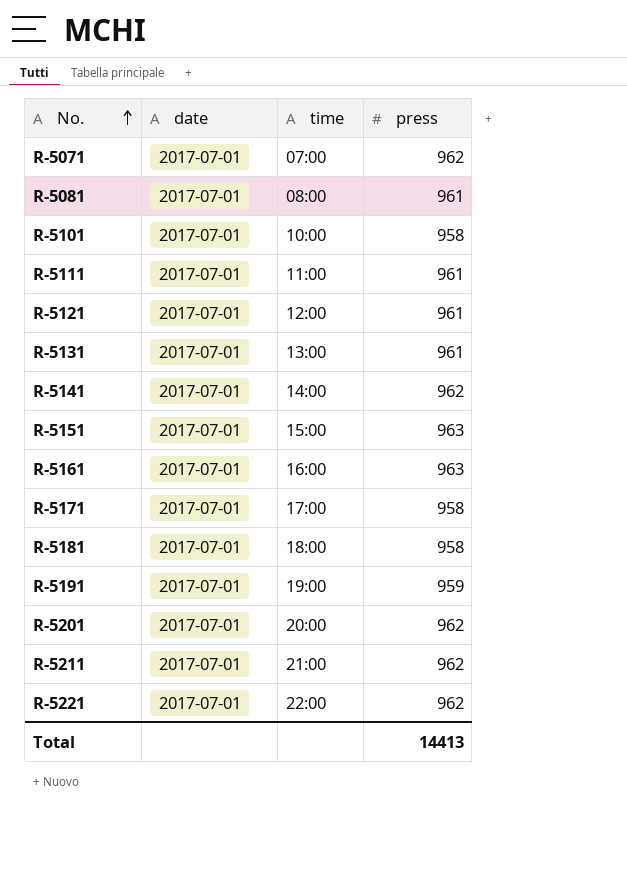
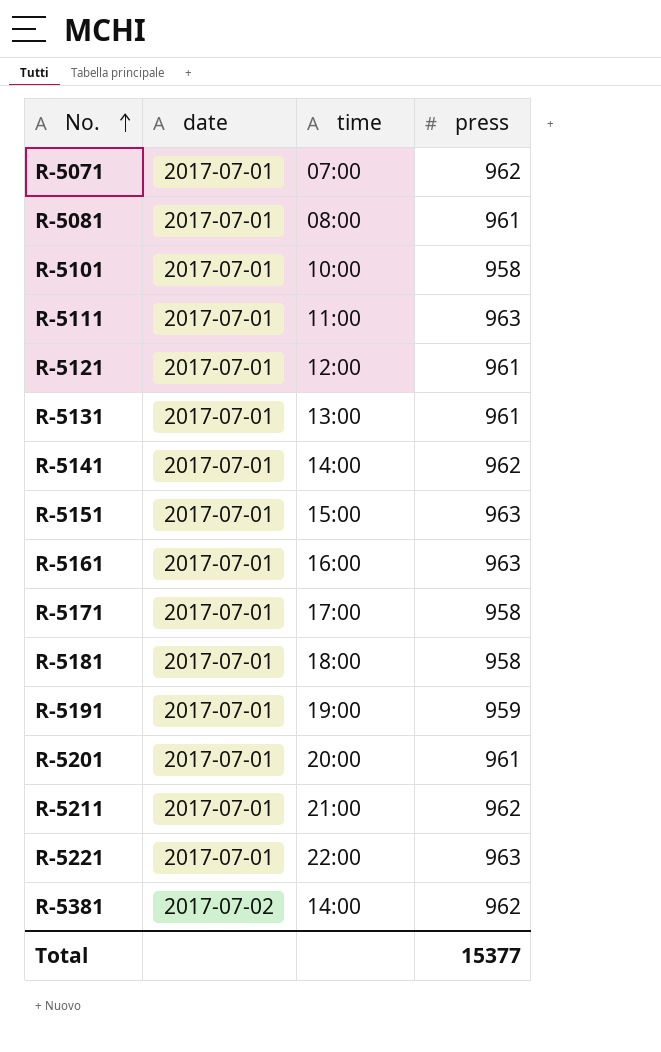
R-5111 | press: 961 -> 963
R-5201 | press: 962 -> 961
R-5221 | press: 962 -> 963
row R-5381: none -> 2017-07-02 | 14:00 | 962
Total | press: 14413 -> 15377

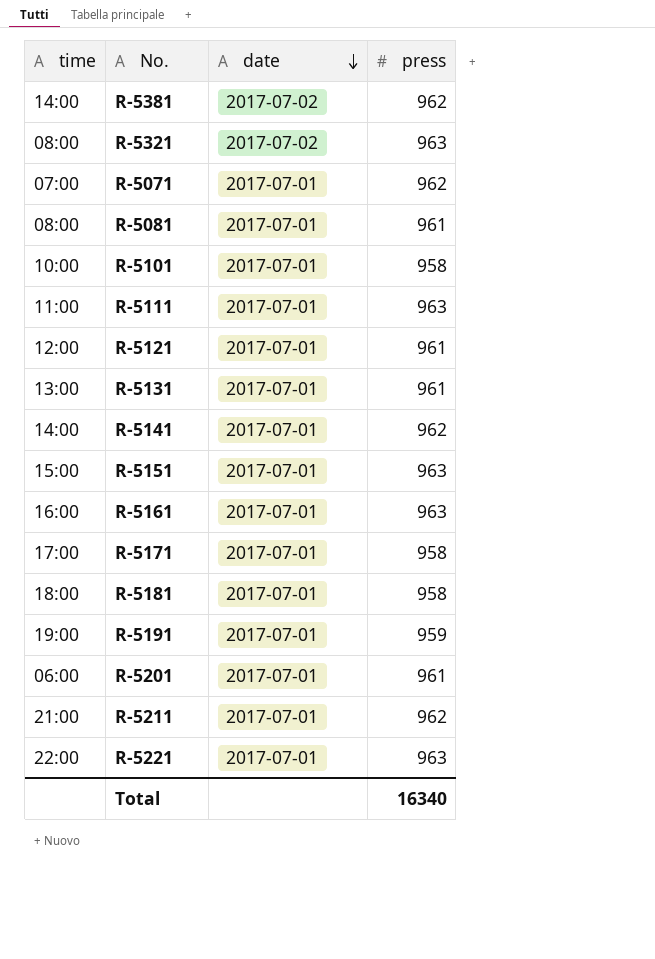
row order: No. ascending -> date descending
column time | position: 3 -> 1
row R-5321: none -> 08:00 | 2017-07-02 | 963
R-5201 | time: 20:00 -> 06:00
Total | press: 15377 -> 16340

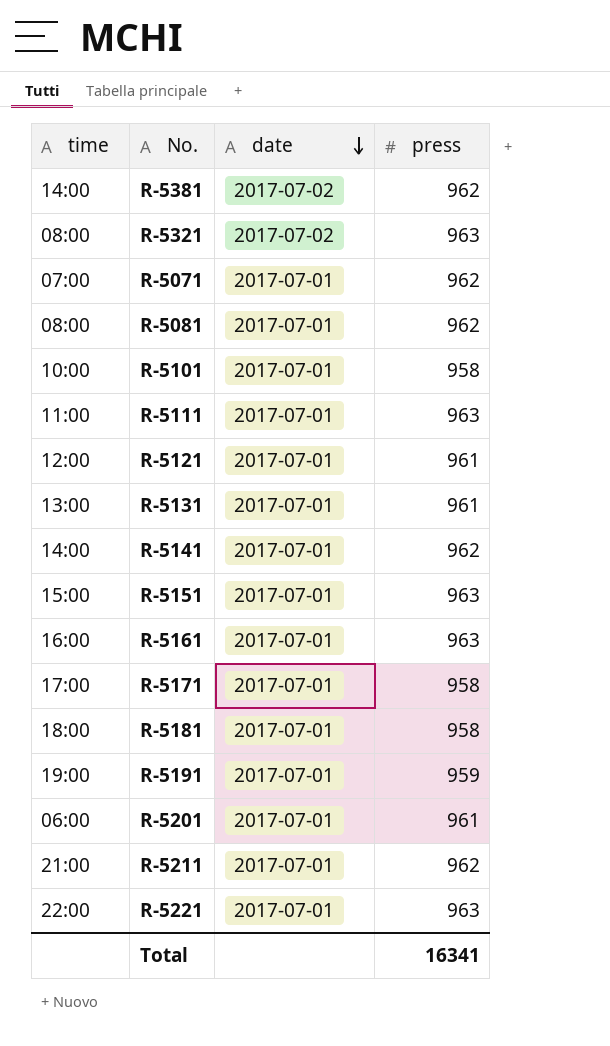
R-5081 | press: 961 -> 962
Total | press: 16340 -> 16341

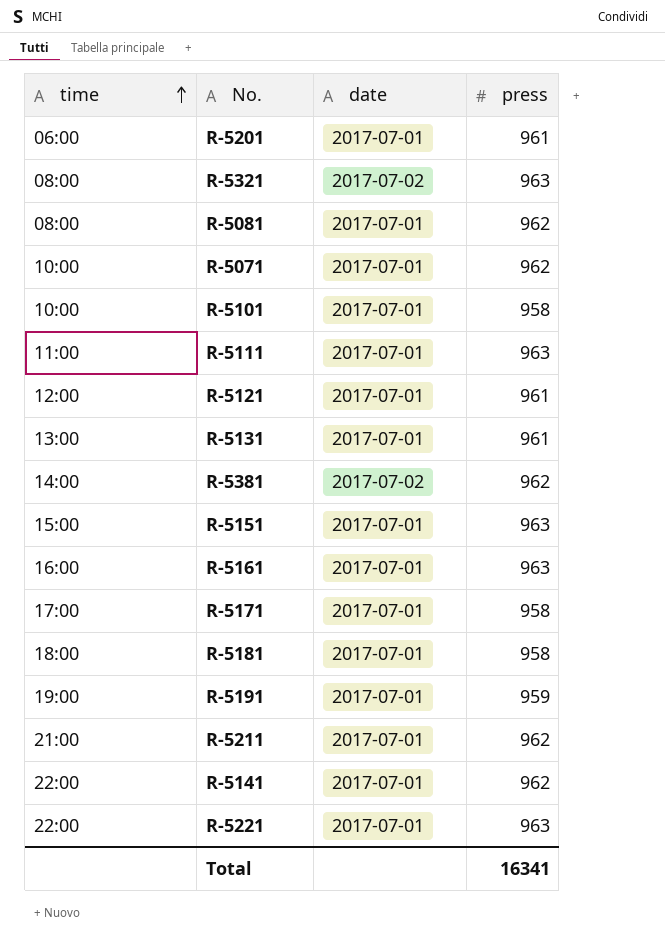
row order: date descending -> time ascending
R-5071 | time: 07:00 -> 10:00
R-5141 | time: 14:00 -> 22:00

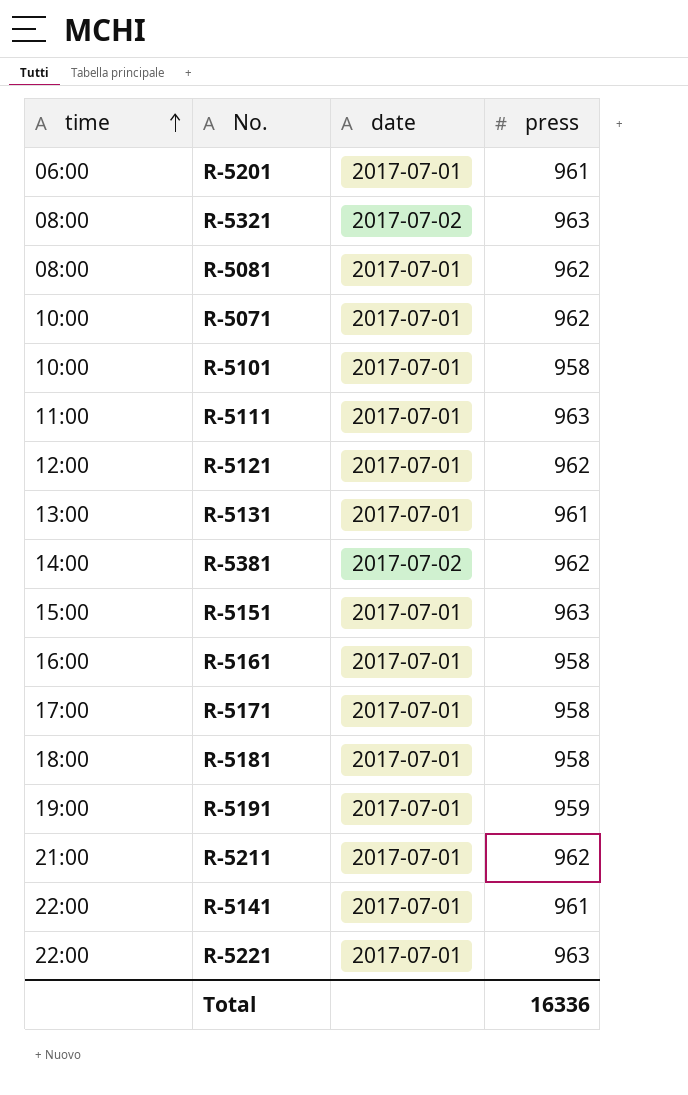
R-5121 | press: 961 -> 962
R-5161 | press: 963 -> 958
R-5141 | press: 962 -> 961
Total | press: 16341 -> 16336

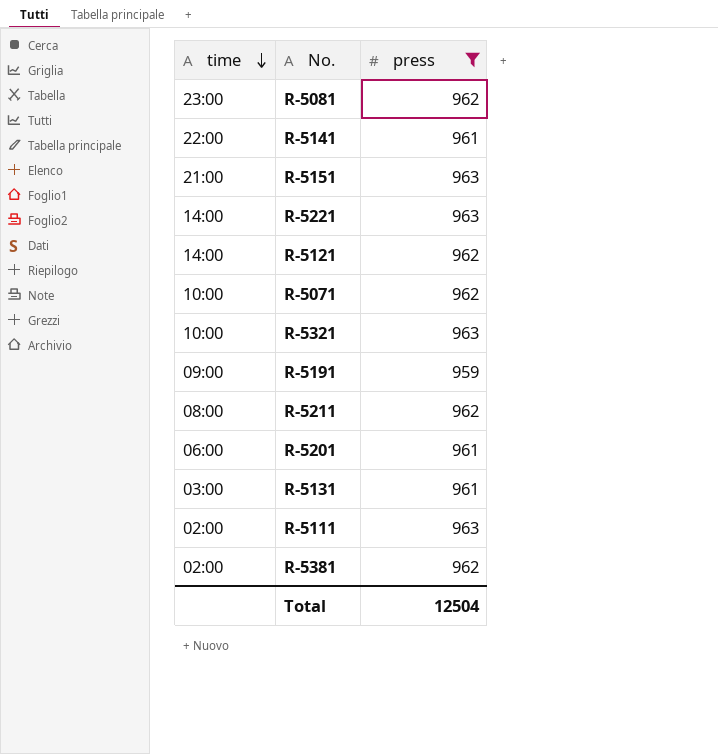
filter: none -> press != 958
row order: time ascending -> time descending
column date | position: 3 -> none
R-5081 | time: 08:00 -> 23:00
R-5151 | time: 15:00 -> 21:00
R-5221 | time: 22:00 -> 14:00
R-5121 | time: 12:00 -> 14:00
R-5321 | time: 08:00 -> 10:00
R-5191 | time: 19:00 -> 09:00
R-5211 | time: 21:00 -> 08:00
R-5131 | time: 13:00 -> 03:00
R-5111 | time: 11:00 -> 02:00
R-5381 | time: 14:00 -> 02:00
Total | press: 16336 -> 12504

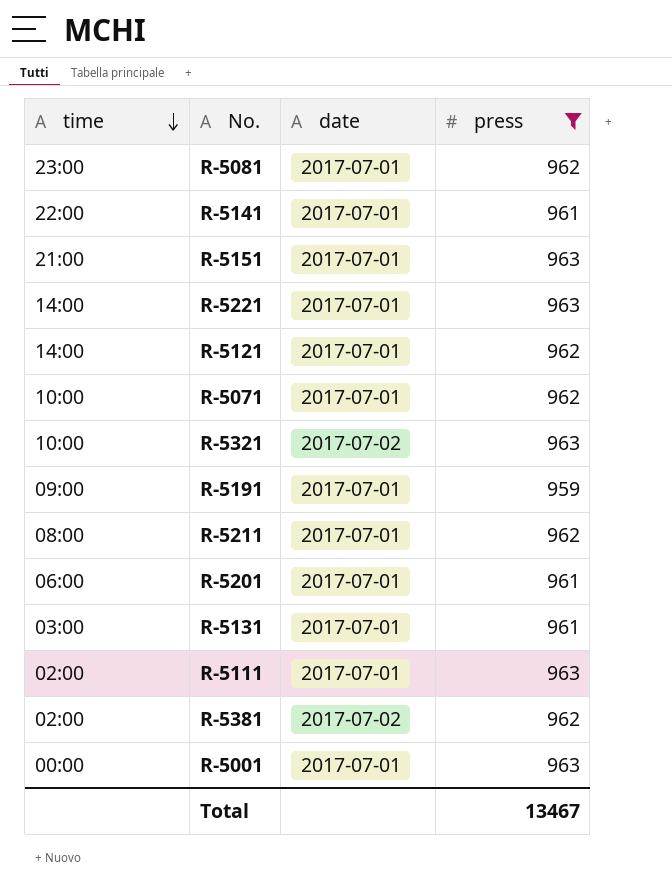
column date | position: none -> 3
row R-5001: none -> 00:00 | 2017-07-01 | 963
Total | press: 12504 -> 13467

